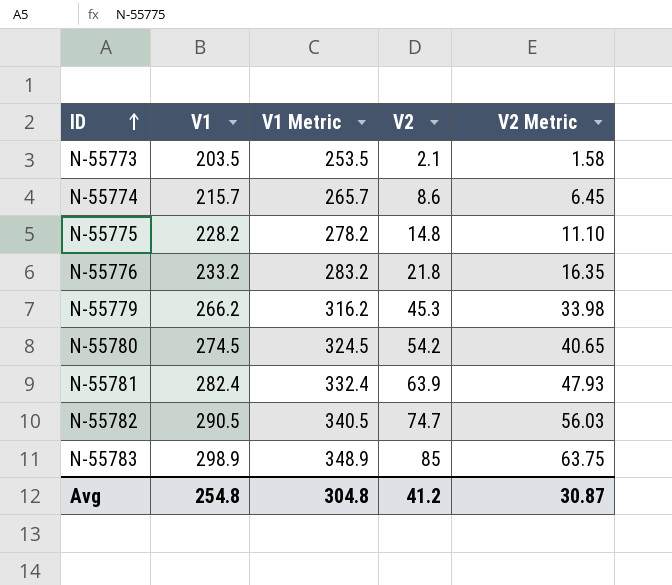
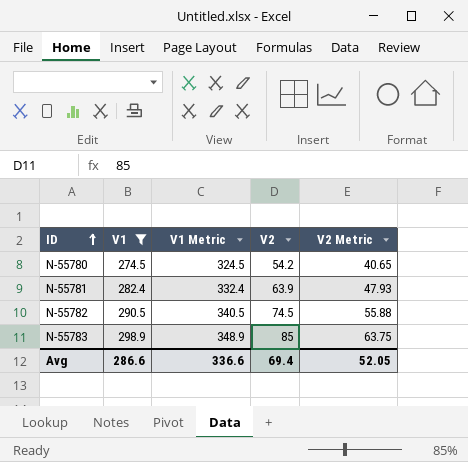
filter: none -> V1 >= 274.5
N-55782 | V2: 74.7 -> 74.5
N-55782 | V2 Metric: 56.03 -> 55.88
Avg | V1: 254.8 -> 286.6
Avg | V1 Metric: 304.8 -> 336.6
Avg | V2: 41.2 -> 69.4
Avg | V2 Metric: 30.87 -> 52.05

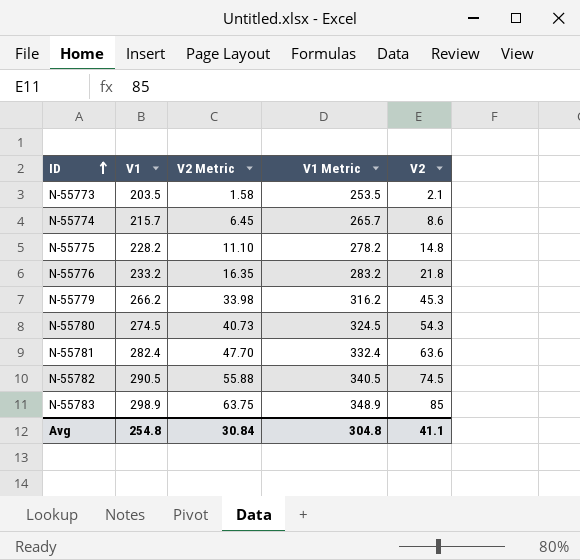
filter: V1 >= 274.5 -> none
column V2 Metric | position: 5 -> 3
N-55780 | V2 Metric: 40.65 -> 40.73
N-55780 | V2: 54.2 -> 54.3
N-55781 | V2 Metric: 47.93 -> 47.70
N-55781 | V2: 63.9 -> 63.6
Avg | V1: 286.6 -> 254.8
Avg | V2 Metric: 52.05 -> 30.84
Avg | V1 Metric: 336.6 -> 304.8
Avg | V2: 69.4 -> 41.1

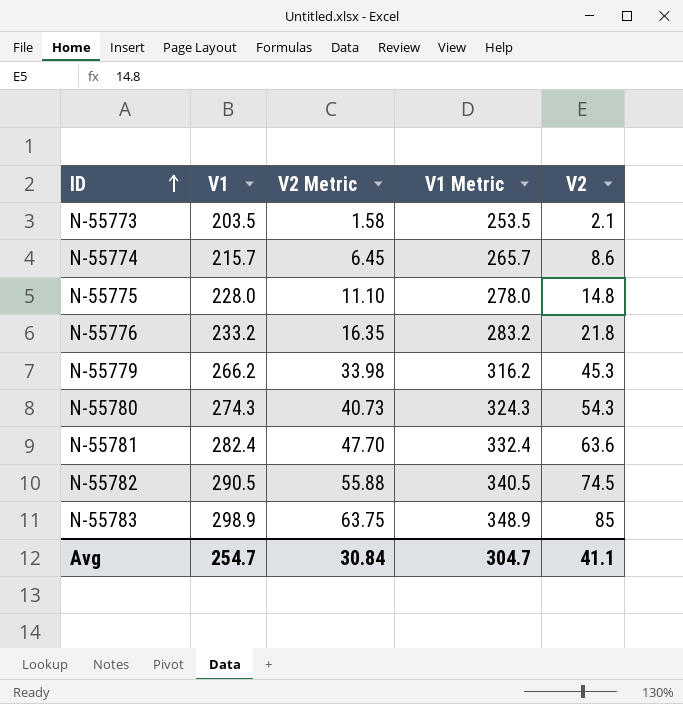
N-55775 | V1: 228.2 -> 228.0
N-55775 | V1 Metric: 278.2 -> 278.0
N-55780 | V1: 274.5 -> 274.3
N-55780 | V1 Metric: 324.5 -> 324.3
Avg | V1: 254.8 -> 254.7
Avg | V1 Metric: 304.8 -> 304.7

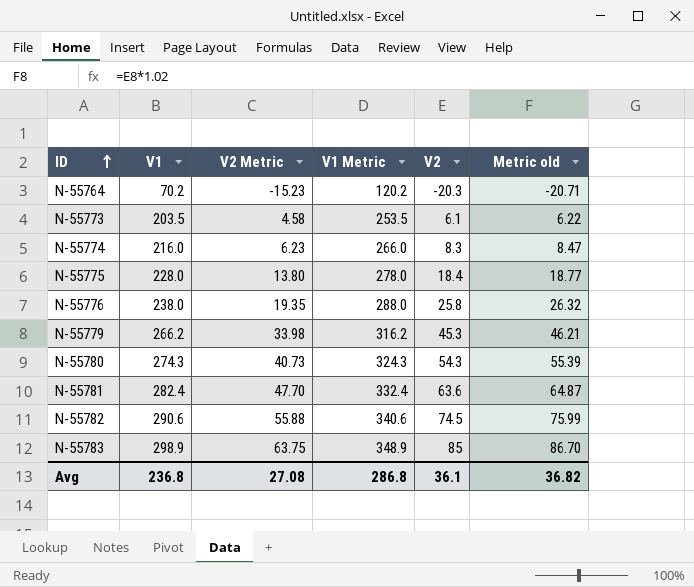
column Metric old | formula: none -> [V2] * 1.02
row N-55764: none -> 70.2 | -15.23 | 120.2 | -20.3 | -20.71
N-55773 | V2 Metric: 1.58 -> 4.58
N-55773 | V2: 2.1 -> 6.1
N-55774 | V1: 215.7 -> 216.0
N-55774 | V2 Metric: 6.45 -> 6.23
N-55774 | V1 Metric: 265.7 -> 266.0
N-55774 | V2: 8.6 -> 8.3
N-55775 | V2 Metric: 11.10 -> 13.80
N-55775 | V2: 14.8 -> 18.4
N-55776 | V1: 233.2 -> 238.0
N-55776 | V2 Metric: 16.35 -> 19.35
N-55776 | V1 Metric: 283.2 -> 288.0
N-55776 | V2: 21.8 -> 25.8
N-55782 | V1: 290.5 -> 290.6
N-55782 | V1 Metric: 340.5 -> 340.6
Avg | V1: 254.7 -> 236.8
Avg | V2 Metric: 30.84 -> 27.08
Avg | V1 Metric: 304.7 -> 286.8
Avg | V2: 41.1 -> 36.1

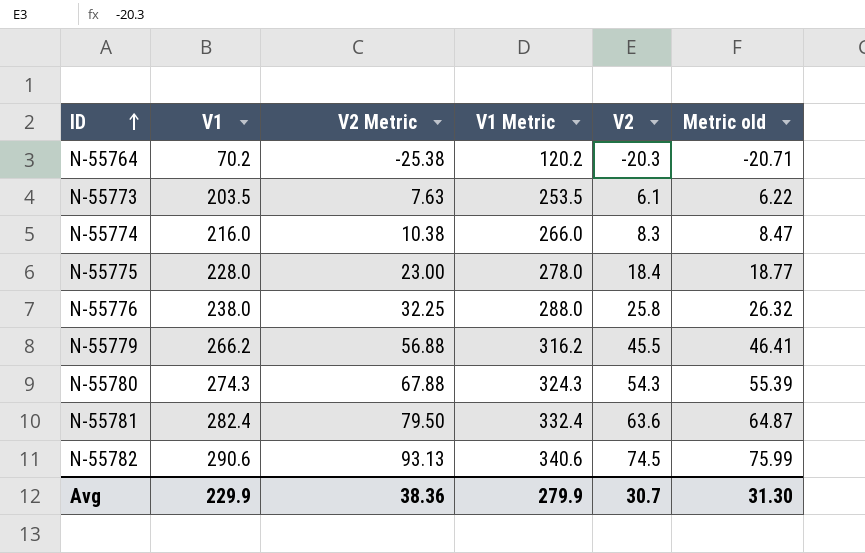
column V2 Metric | formula: [V2] * 0.75 -> [V2] * 1.25
row N-55783: 298.9 | 63.75 | 348.9 | 85 | 86.70 -> none
N-55779 | V2: 45.3 -> 45.5
N-55779 | Metric old: 46.21 -> 46.41
Avg | V1: 236.8 -> 229.9
Avg | V2 Metric: 27.08 -> 38.36
Avg | V1 Metric: 286.8 -> 279.9
Avg | V2: 36.1 -> 30.7
Avg | Metric old: 36.82 -> 31.30

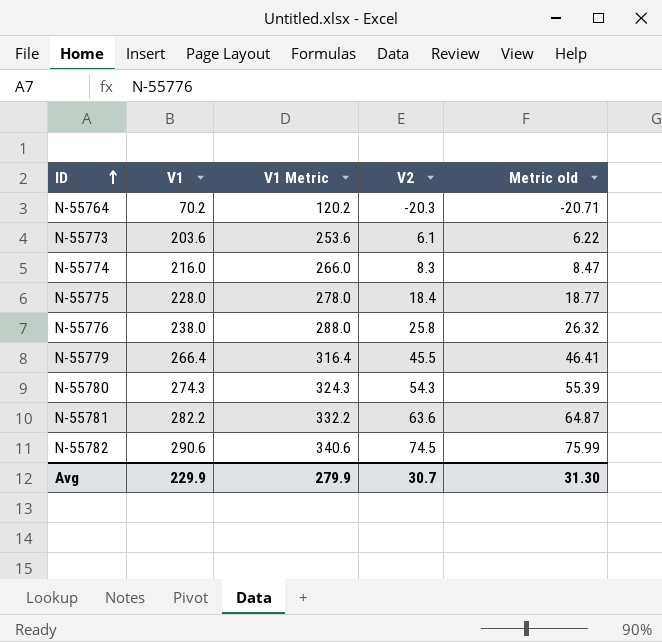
column V2 Metric | formula: [V2] * 1.25 -> none
N-55773 | V1: 203.5 -> 203.6
N-55773 | V1 Metric: 253.5 -> 253.6
N-55779 | V1: 266.2 -> 266.4
N-55779 | V1 Metric: 316.2 -> 316.4
N-55781 | V1: 282.4 -> 282.2
N-55781 | V1 Metric: 332.4 -> 332.2

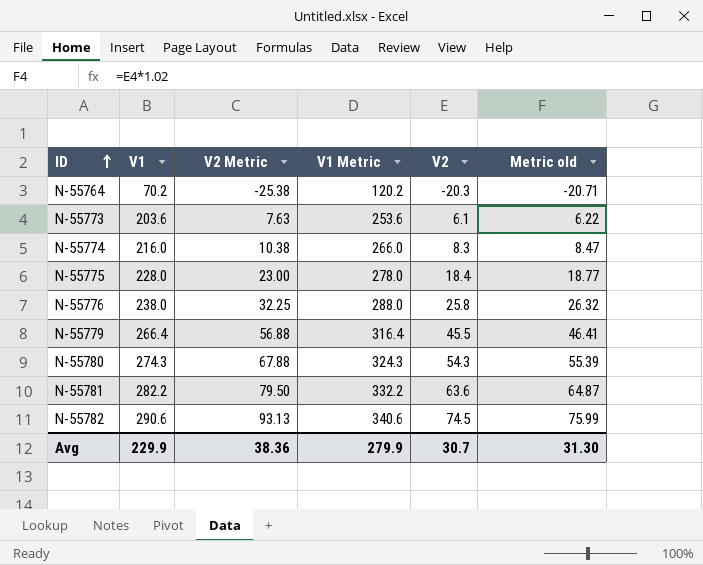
column V2 Metric | formula: none -> [V2] * 1.25

